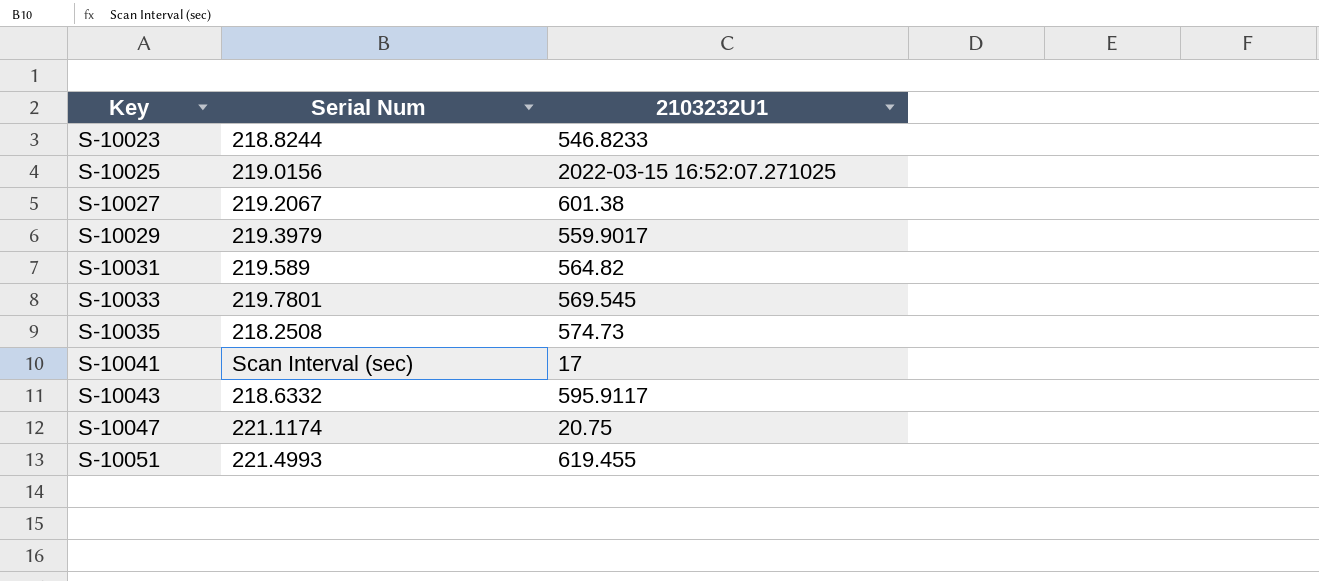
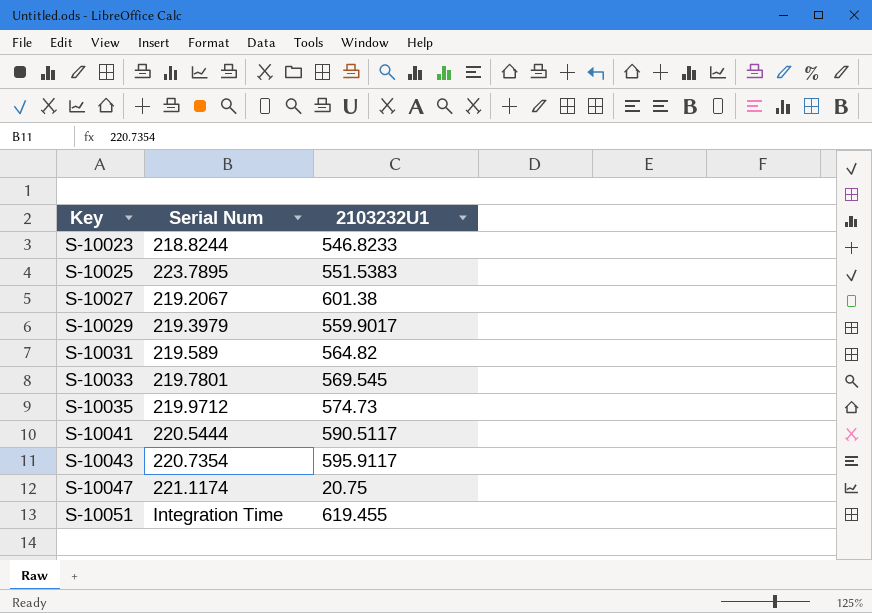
S-10025 | Serial Num: 219.0156 -> 223.7895
S-10025 | 2103232U1: 2022-03-15 16:52:07.271025 -> 551.5383
S-10035 | Serial Num: 218.2508 -> 219.9712
S-10041 | Serial Num: Scan Interval (sec) -> 220.5444
S-10041 | 2103232U1: 17 -> 590.5117
S-10043 | Serial Num: 218.6332 -> 220.7354
S-10051 | Serial Num: 221.4993 -> Integration Time

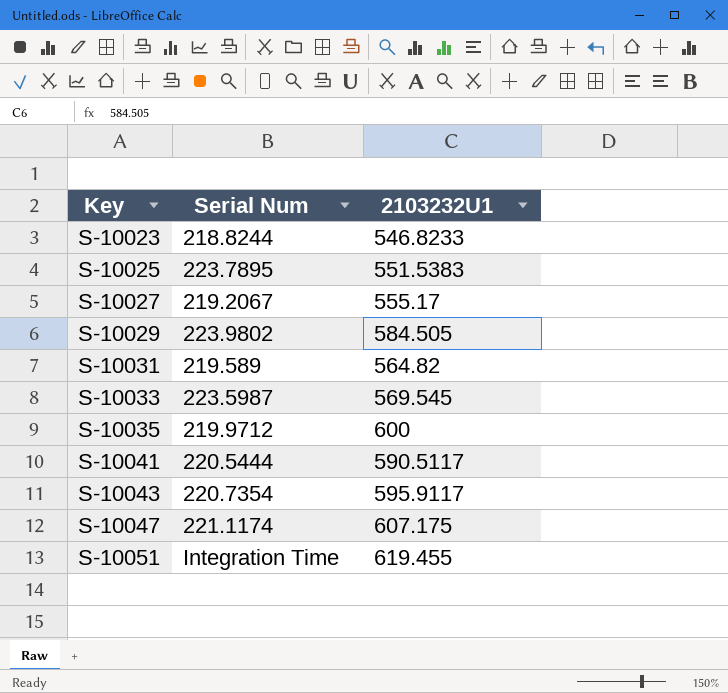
S-10027 | 2103232U1: 601.38 -> 555.17
S-10029 | Serial Num: 219.3979 -> 223.9802
S-10029 | 2103232U1: 559.9017 -> 584.505
S-10033 | Serial Num: 219.7801 -> 223.5987
S-10035 | 2103232U1: 574.73 -> 600
S-10047 | 2103232U1: 20.75 -> 607.175

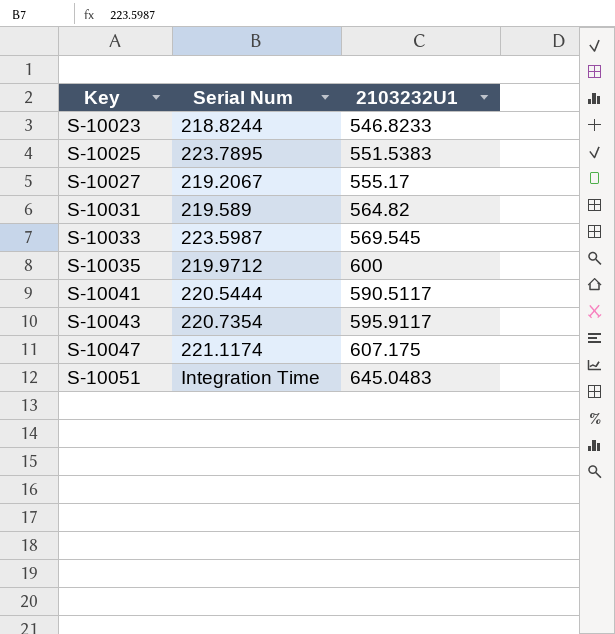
row S-10029: 223.9802 | 584.505 -> none
S-10051 | 2103232U1: 619.455 -> 645.0483

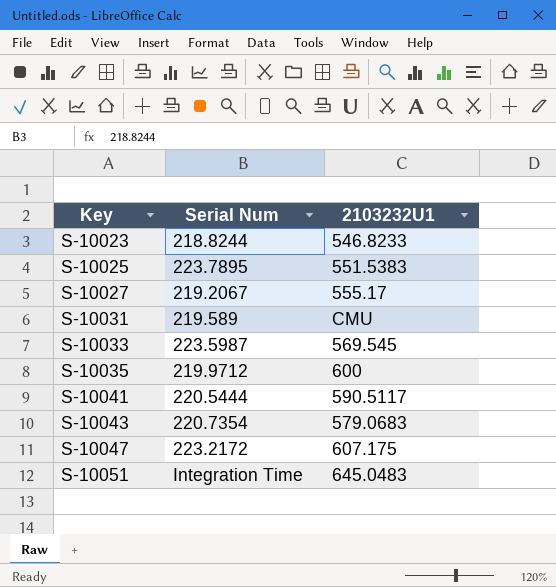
S-10031 | 2103232U1: 564.82 -> CMU
S-10043 | 2103232U1: 595.9117 -> 579.0683
S-10047 | Serial Num: 221.1174 -> 223.2172

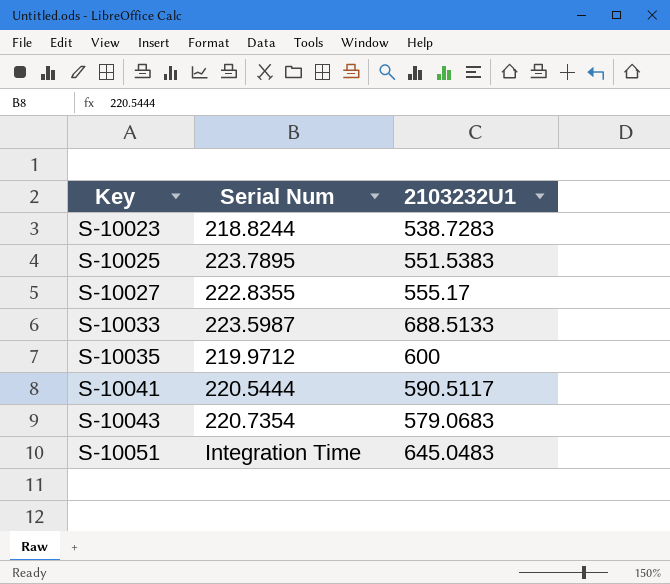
row S-10031: 219.589 | CMU -> none
row S-10047: 223.2172 | 607.175 -> none
S-10023 | 2103232U1: 546.8233 -> 538.7283
S-10027 | Serial Num: 219.2067 -> 222.8355
S-10033 | 2103232U1: 569.545 -> 688.5133

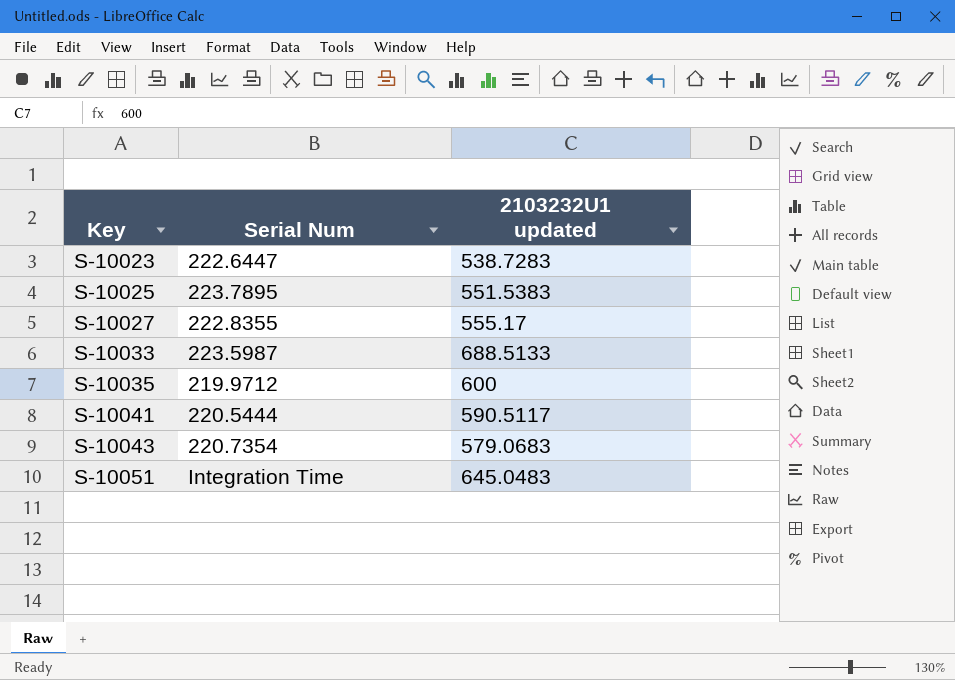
column name: 2103232U1 -> 2103232U1 updated
S-10023 | Serial Num: 218.8244 -> 222.6447

